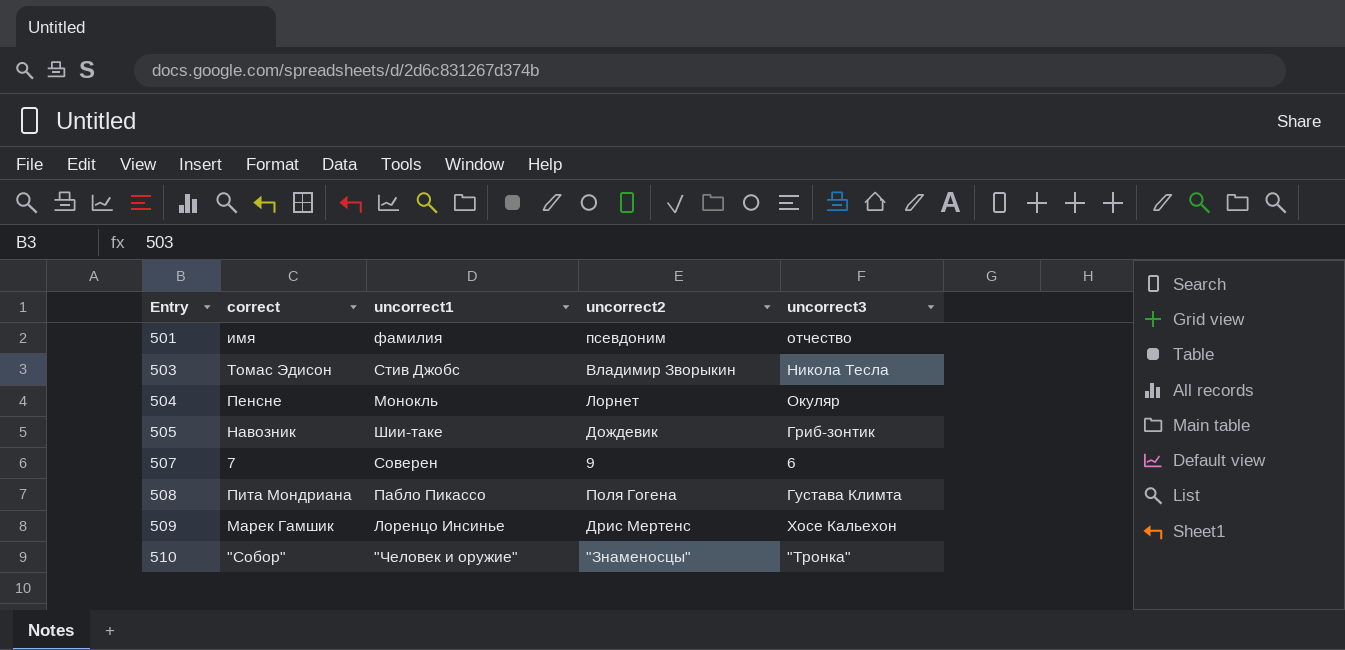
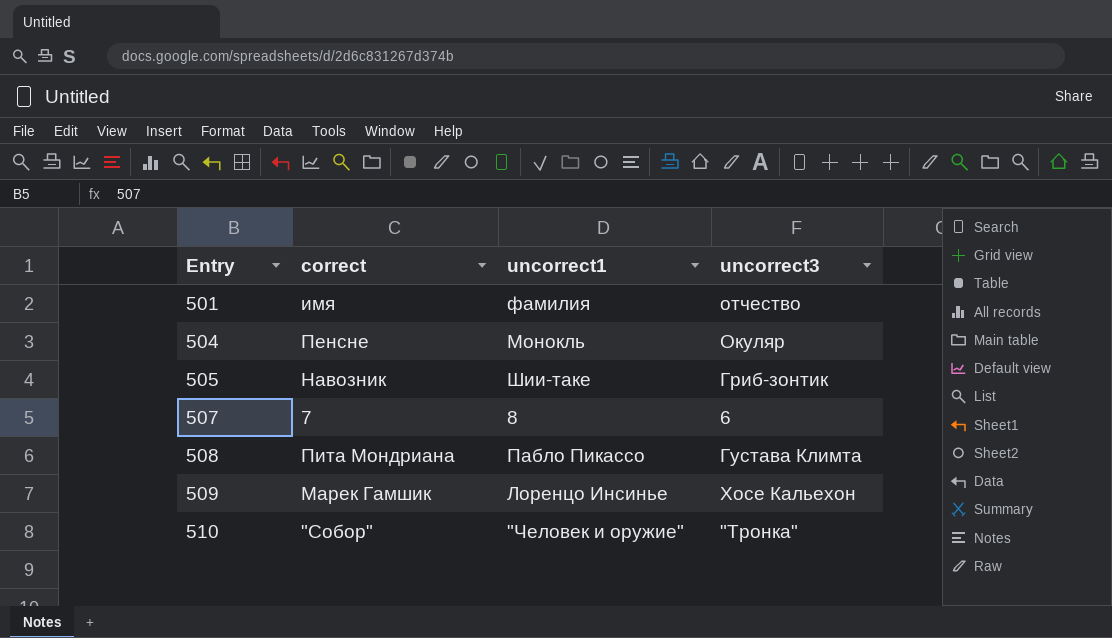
column uncorrect2 | position: 4 -> none
row 503: Томас Эдисон | Стив Джобс | Владимир Зворыкин | Никола Тесла -> none
507 | uncorrect1: Соверен -> 8

